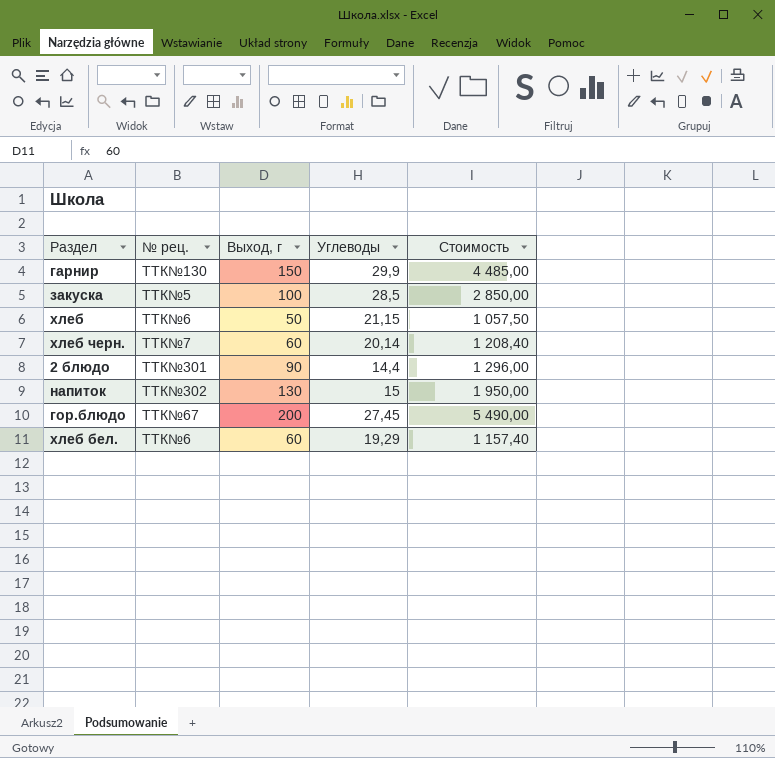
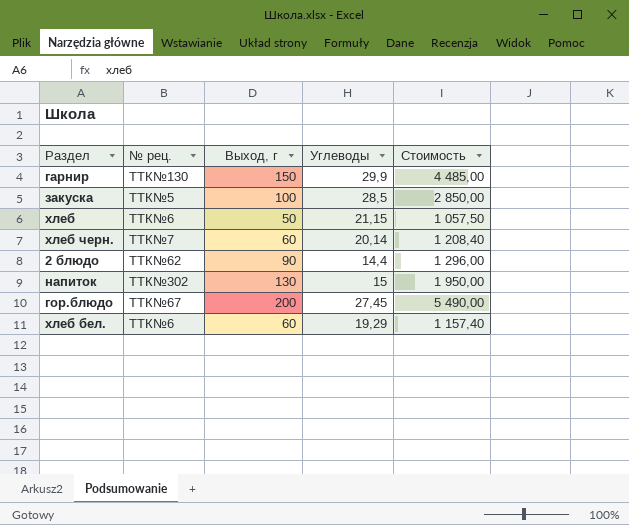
2 блюдо | № рец.: ТТК№301 -> ТТК№62

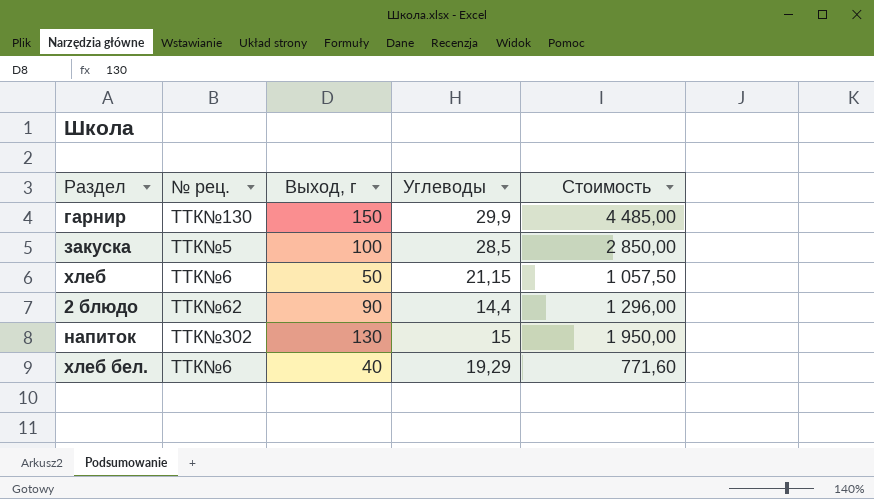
row хлеб черн.: ТТК№7 | 60 | 20,14 | 1 208,40 -> none
row гор.блюдо: ТТК№67 | 200 | 27,45 | 5 490,00 -> none
хлеб бел. | Выход, г: 60 -> 40
хлеб бел. | Стоимость: 1 157,40 -> 771,60

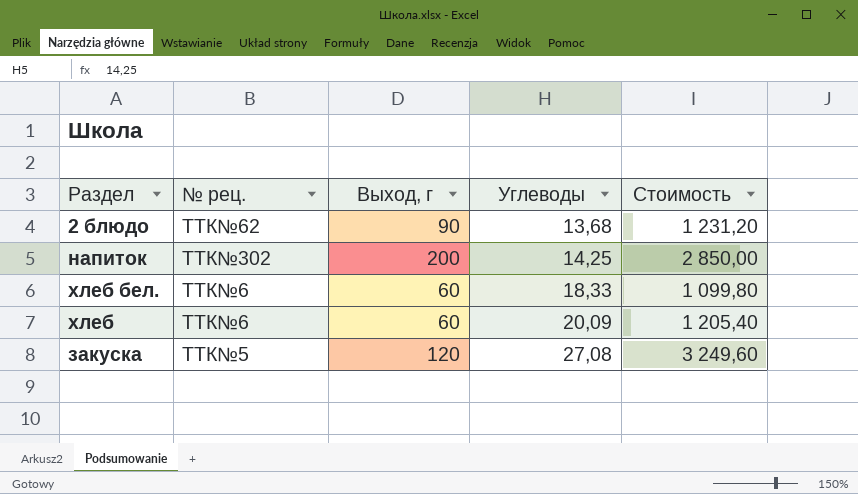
row order: none -> Углеводы ascending
row гарнир: ТТК№130 | 150 | 29,9 | 4 485,00 -> none
2 блюдо | Углеводы: 14,4 -> 13,68
2 блюдо | Стоимость: 1 296,00 -> 1 231,20
напиток | Выход, г: 130 -> 200
напиток | Углеводы: 15 -> 14,25
напиток | Стоимость: 1 950,00 -> 2 850,00
хлеб бел. | Выход, г: 40 -> 60
хлеб бел. | Углеводы: 19,29 -> 18,33
хлеб бел. | Стоимость: 771,60 -> 1 099,80
хлеб | Выход, г: 50 -> 60
хлеб | Углеводы: 21,15 -> 20,09
хлеб | Стоимость: 1 057,50 -> 1 205,40
закуска | Выход, г: 100 -> 120
закуска | Углеводы: 28,5 -> 27,08
закуска | Стоимость: 2 850,00 -> 3 249,60

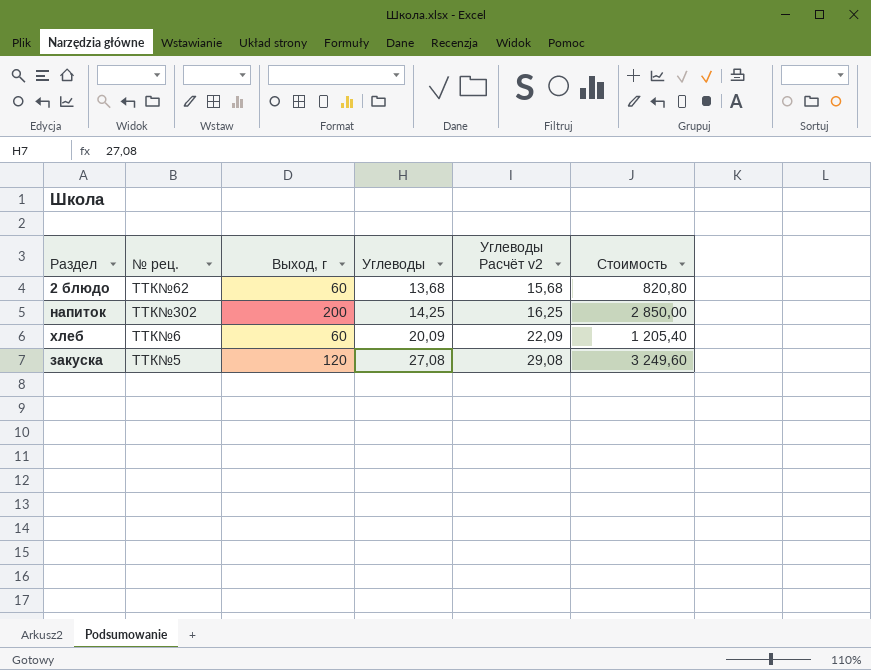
column Углеводы Расчёт v2 | formula: none -> [Углеводы] + 2
row хлеб бел.: ТТК№6 | 60 | 18,33 | 1 099,80 -> none
2 блюдо | Выход, г: 90 -> 60
2 блюдо | Стоимость: 1 231,20 -> 820,80

